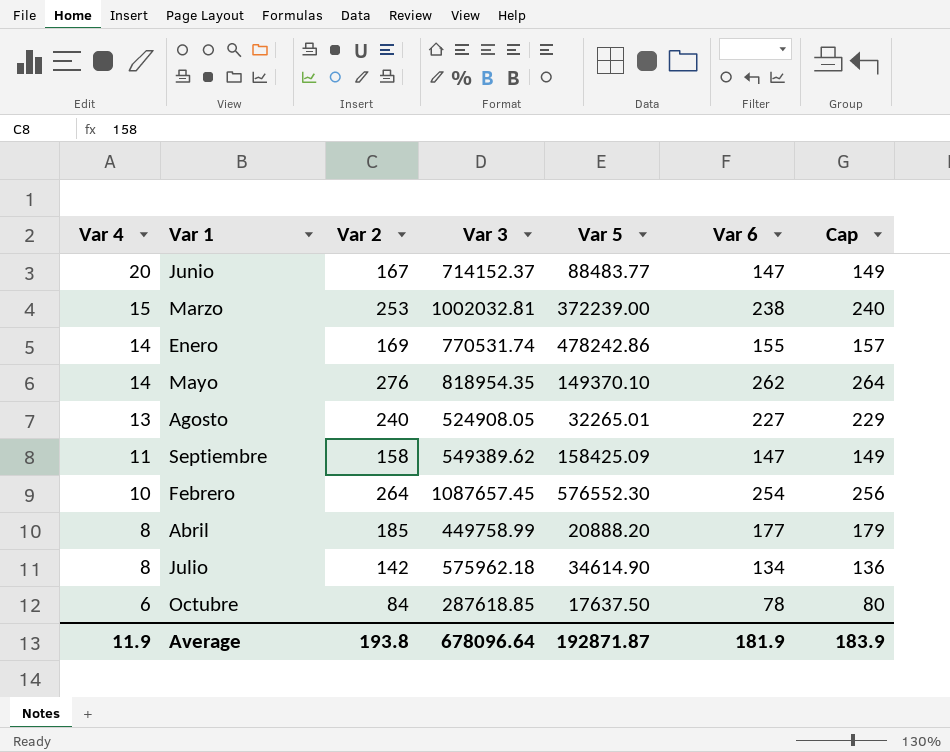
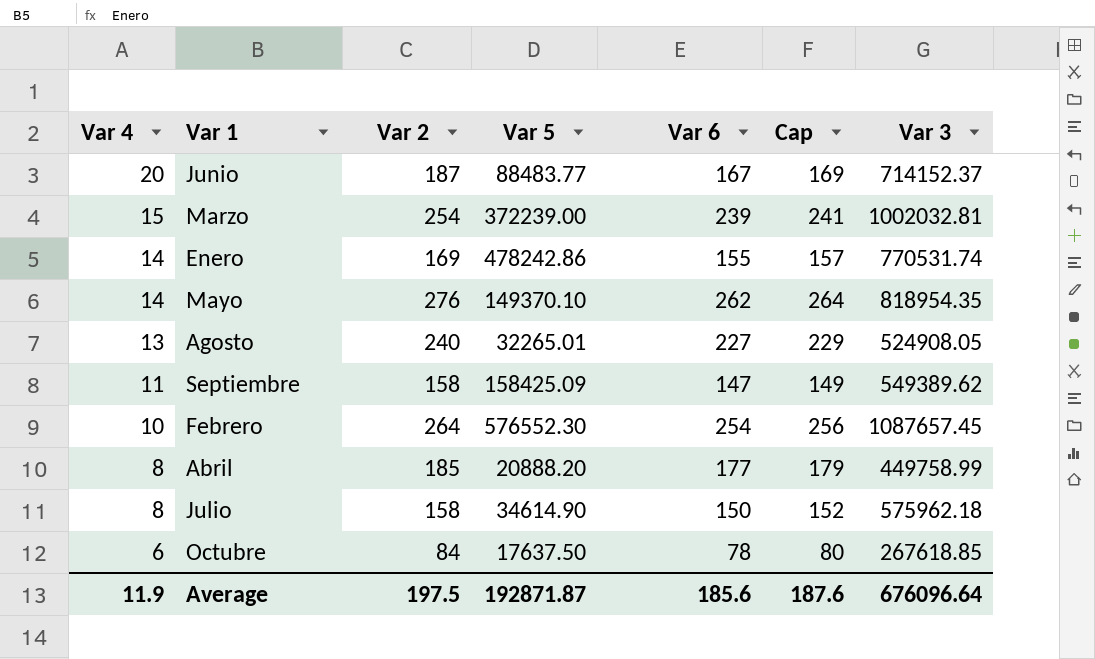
column Var 3 | position: 4 -> 7
Junio | Var 2: 167 -> 187
Junio | Var 6: 147 -> 167
Junio | Cap: 149 -> 169
Marzo | Var 2: 253 -> 254
Marzo | Var 6: 238 -> 239
Marzo | Cap: 240 -> 241
Julio | Var 2: 142 -> 158
Julio | Var 6: 134 -> 150
Julio | Cap: 136 -> 152
Octubre | Var 3: 287618.85 -> 267618.85
Average | Var 2: 193.8 -> 197.5
Average | Var 6: 181.9 -> 185.6
Average | Cap: 183.9 -> 187.6
Average | Var 3: 678096.64 -> 676096.64

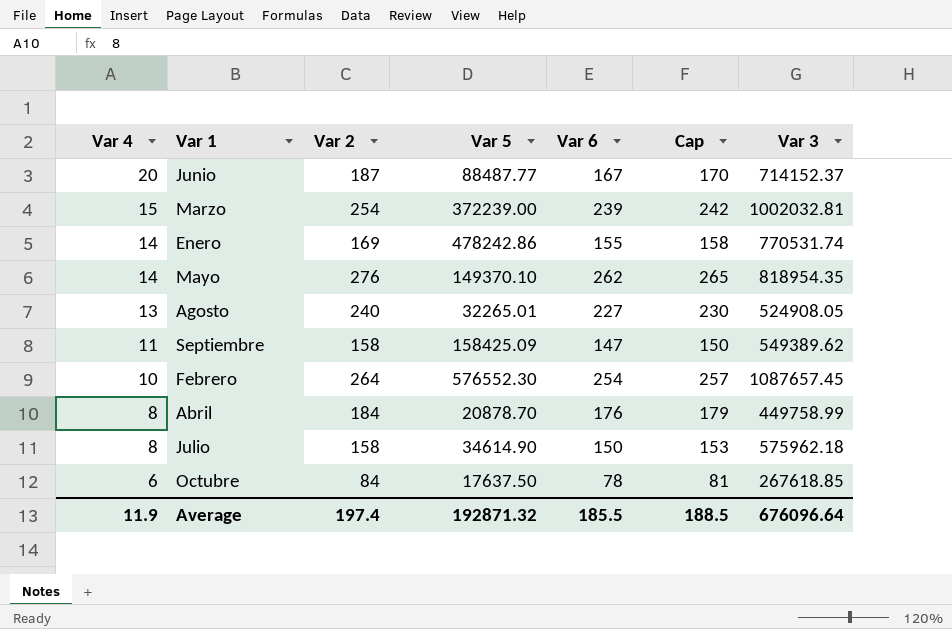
column Cap | formula: [Var 6] + 2 -> [Var 6] + 3
Junio | Var 5: 88483.77 -> 88487.77
Abril | Var 2: 185 -> 184
Abril | Var 5: 20888.20 -> 20878.70
Abril | Var 6: 177 -> 176
Average | Var 2: 197.5 -> 197.4
Average | Var 5: 192871.87 -> 192871.32
Average | Var 6: 185.6 -> 185.5
Average | Cap: 187.6 -> 188.5

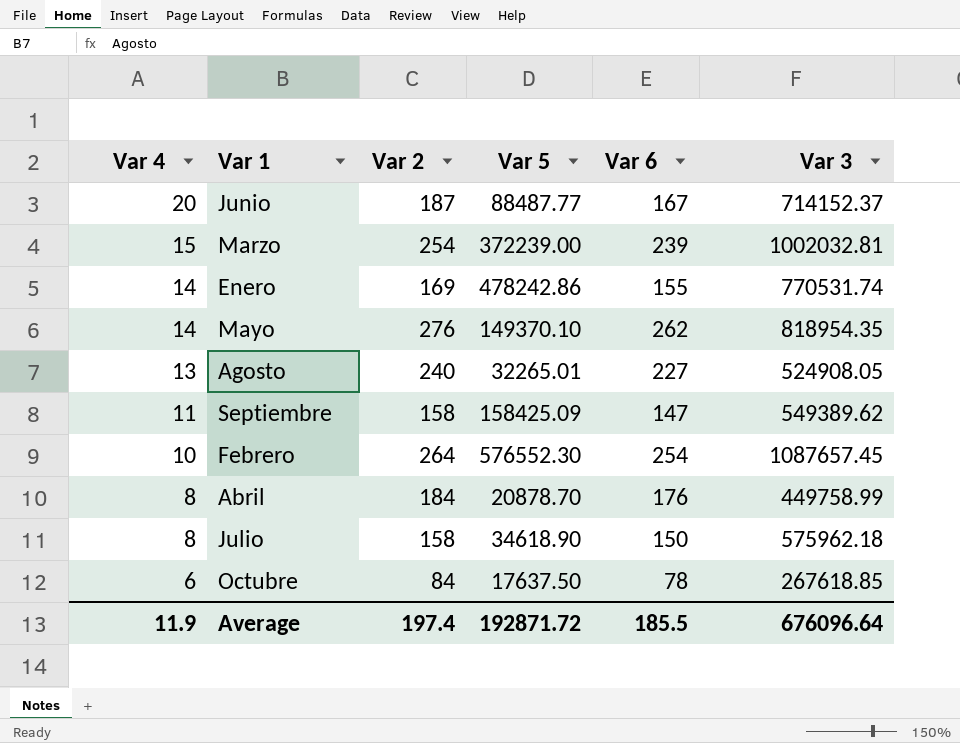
column Cap | formula: [Var 6] + 3 -> none
Julio | Var 5: 34614.90 -> 34618.90
Average | Var 5: 192871.32 -> 192871.72

